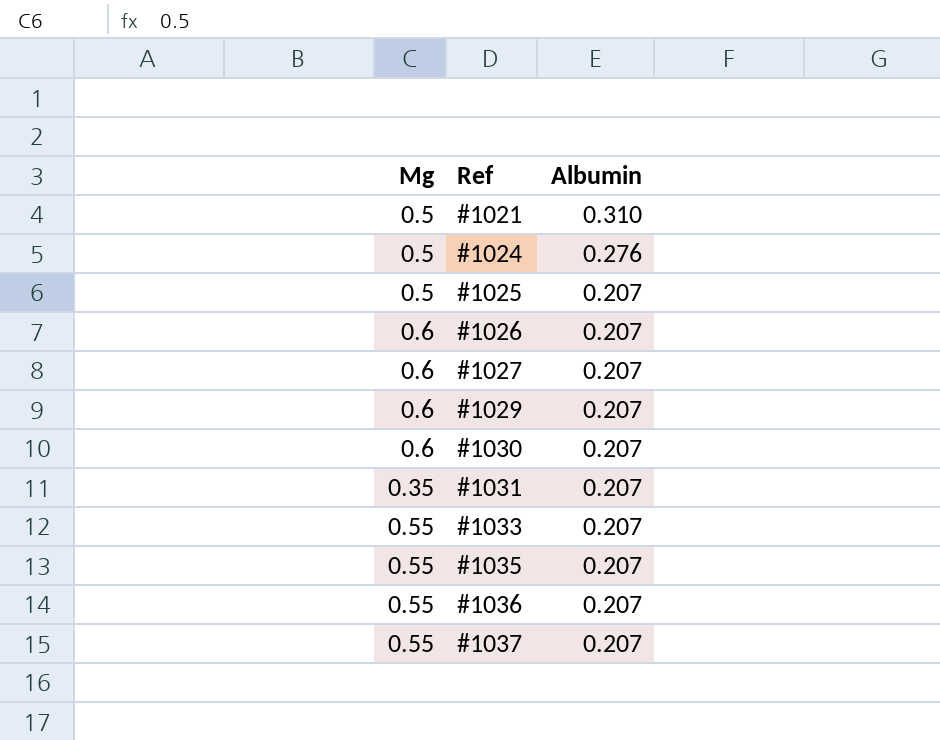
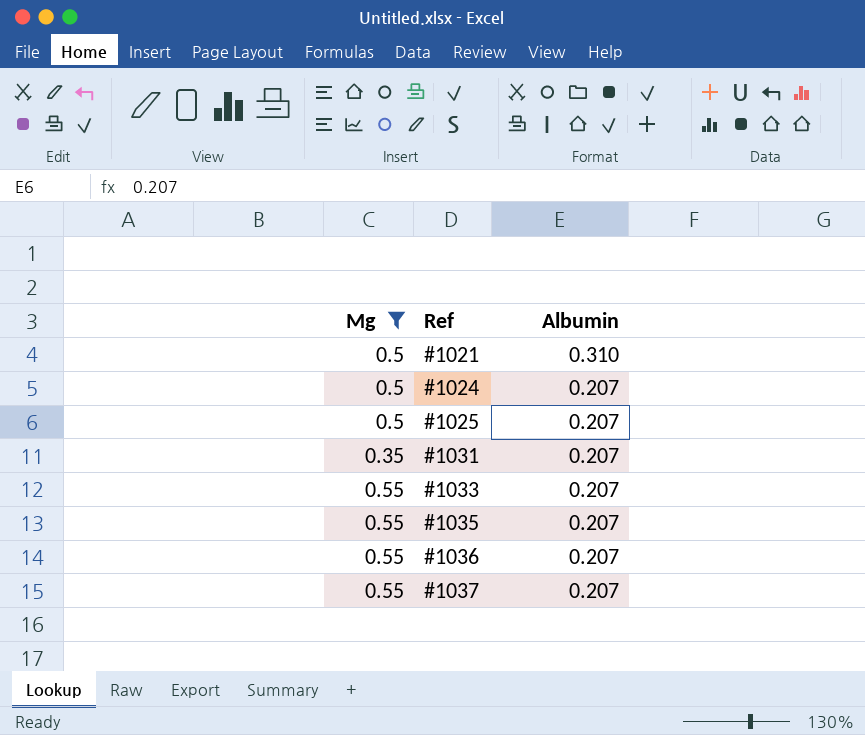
filter: none -> Mg != 0.6
#1024 | Albumin: 0.276 -> 0.207

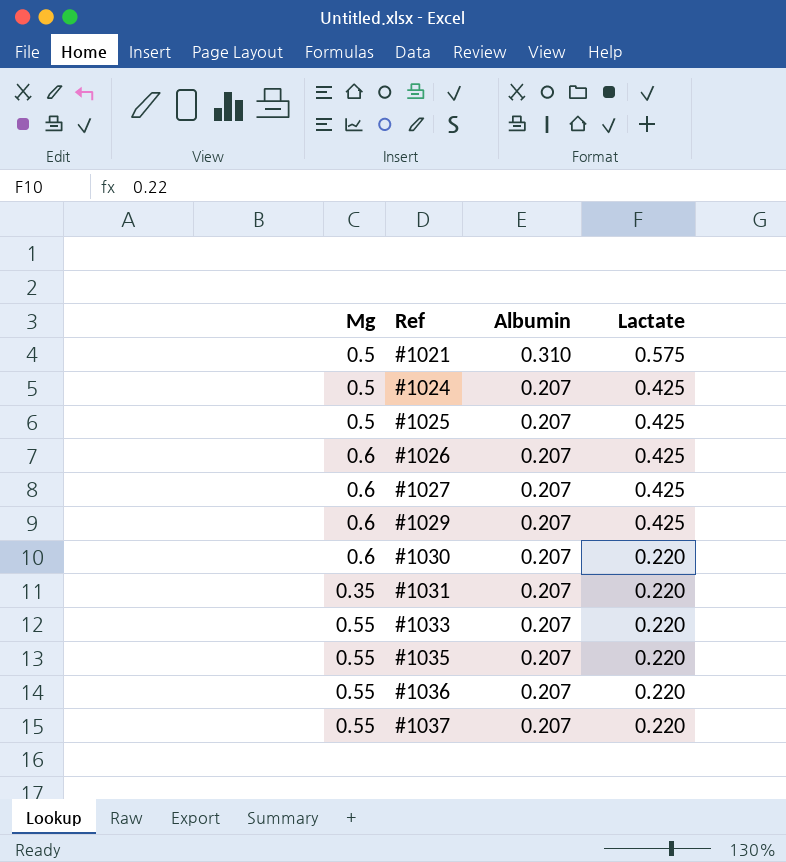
filter: Mg != 0.6 -> none
column Lactate | position: none -> 4

